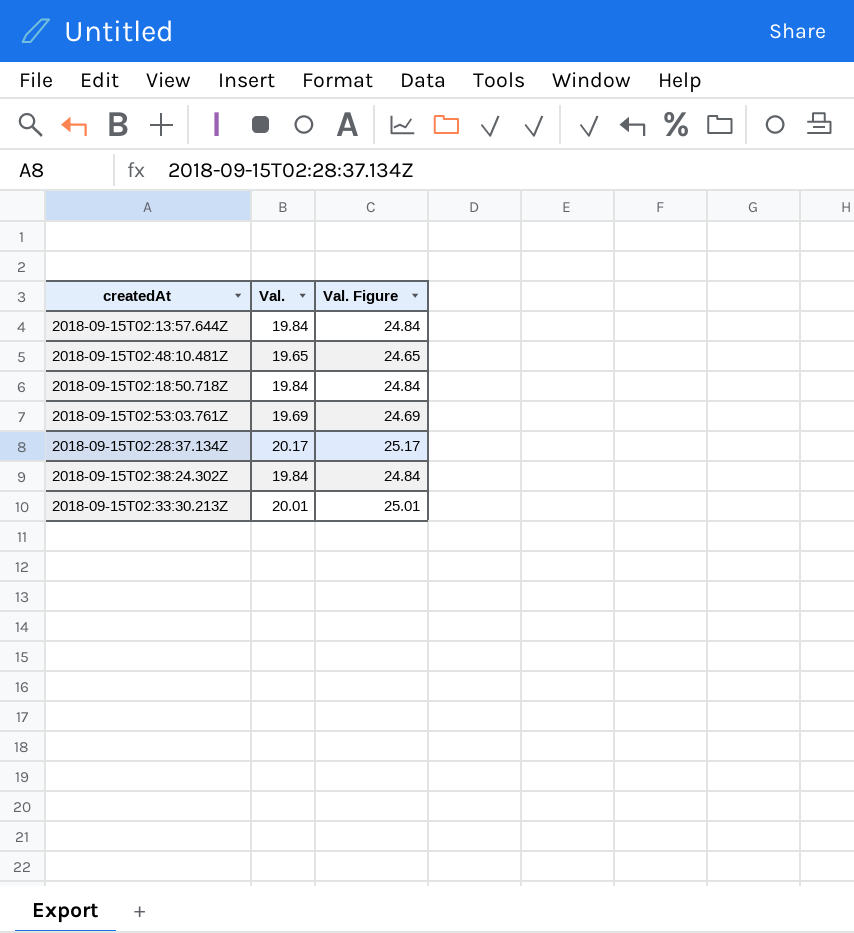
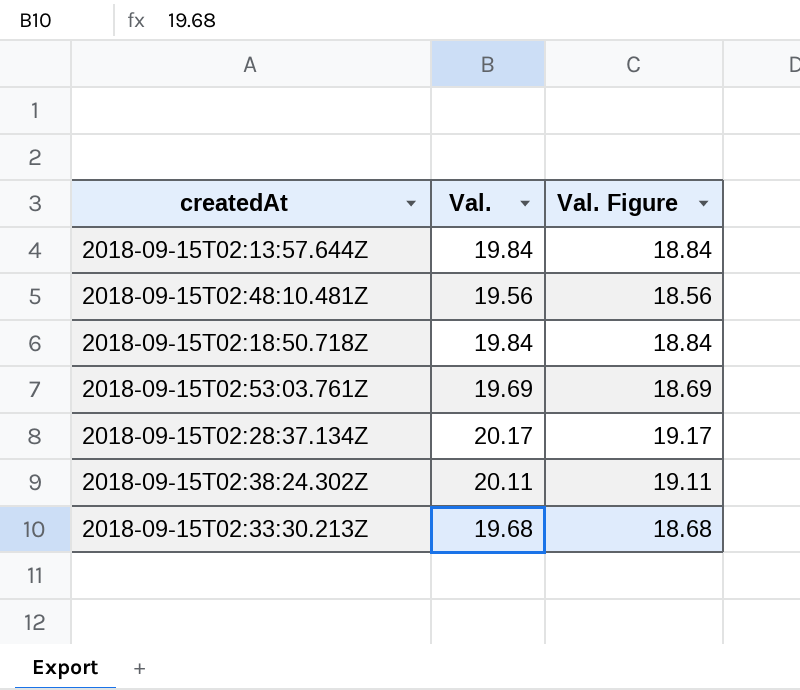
column Val. Figure | formula: [Val.] + 5 -> [Val.] - 1
2018-09-15T02:48:10.481Z | Val.: 19.65 -> 19.56
2018-09-15T02:38:24.302Z | Val.: 19.84 -> 20.11
2018-09-15T02:33:30.213Z | Val.: 20.01 -> 19.68

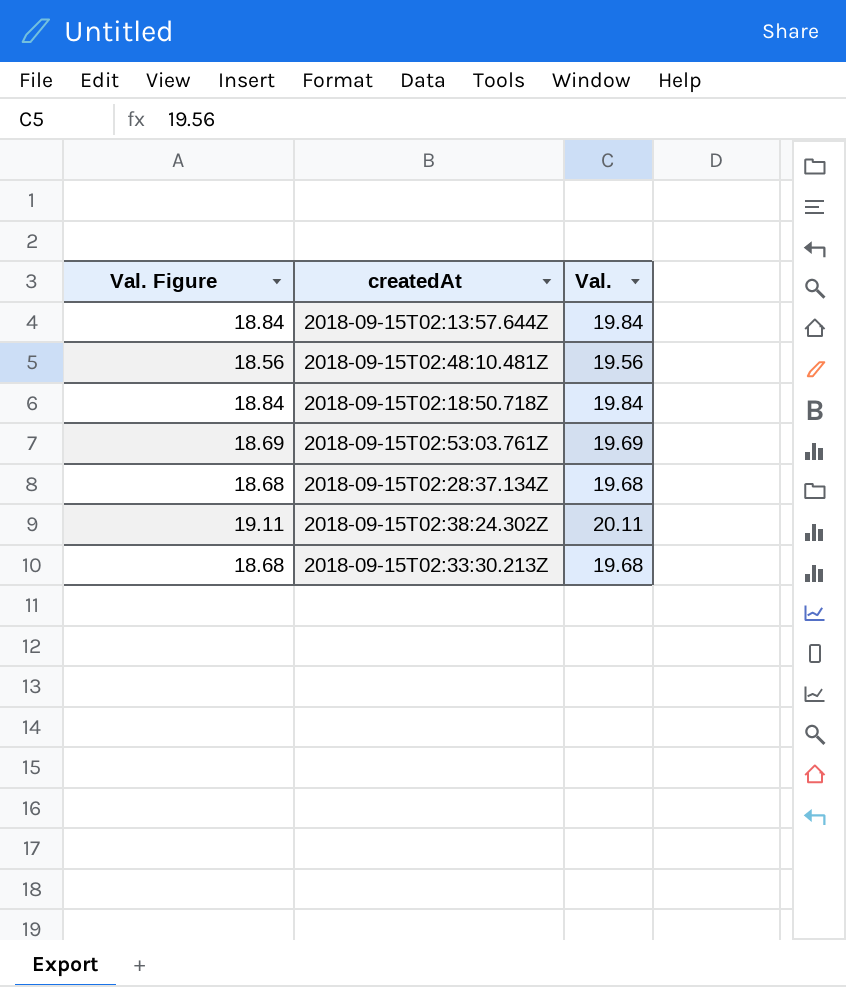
column Val. Figure | position: 3 -> 1
2018-09-15T02:28:37.134Z | Val. Figure: 19.17 -> 18.68
2018-09-15T02:28:37.134Z | Val.: 20.17 -> 19.68

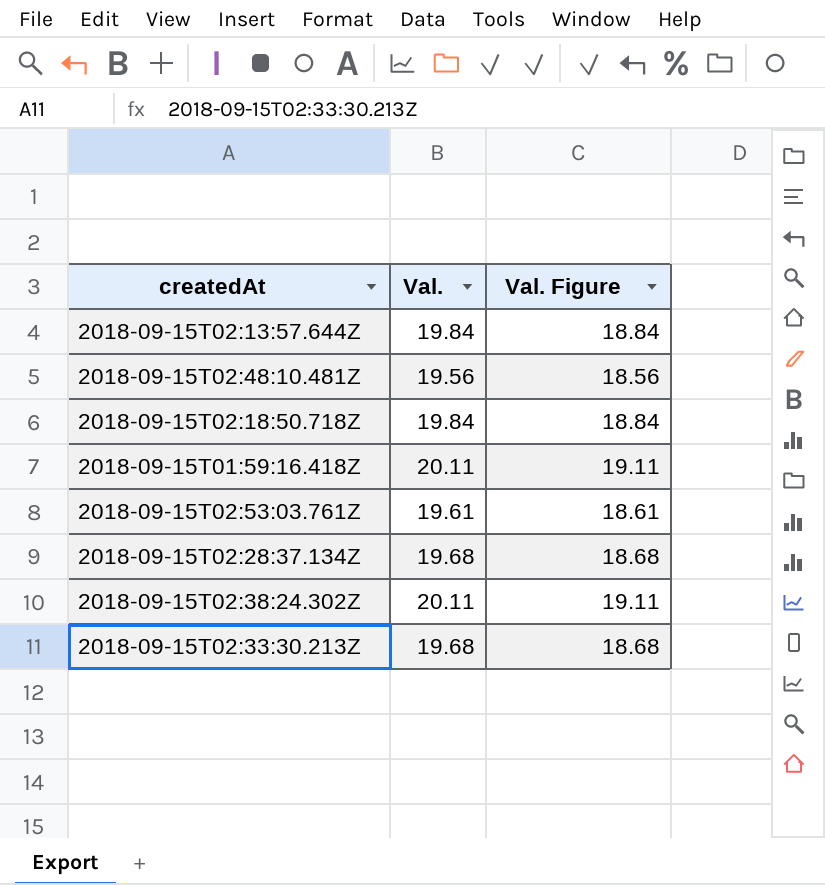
column Val. Figure | position: 1 -> 3
row 2018-09-15T01:59:16.418Z: none -> 20.11 | 19.11
2018-09-15T02:53:03.761Z | Val.: 19.69 -> 19.61
2018-09-15T02:53:03.761Z | Val. Figure: 18.69 -> 18.61

